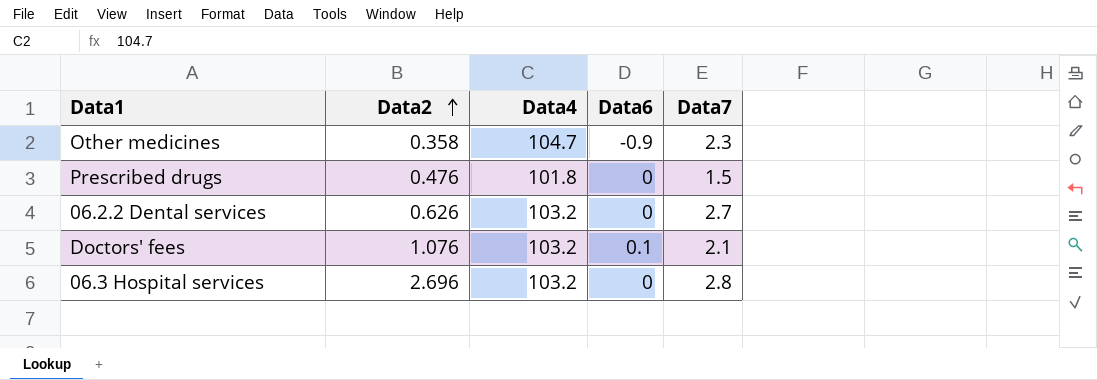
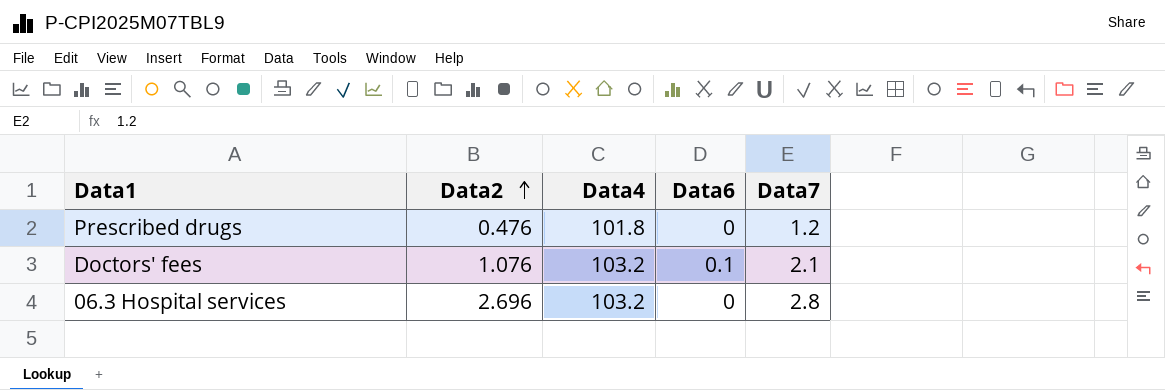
row Other medicines: 0.358 | 104.7 | -0.9 | 2.3 -> none
row 06.2.2 Dental services: 0.626 | 103.2 | 0 | 2.7 -> none
Prescribed drugs | Data7: 1.5 -> 1.2

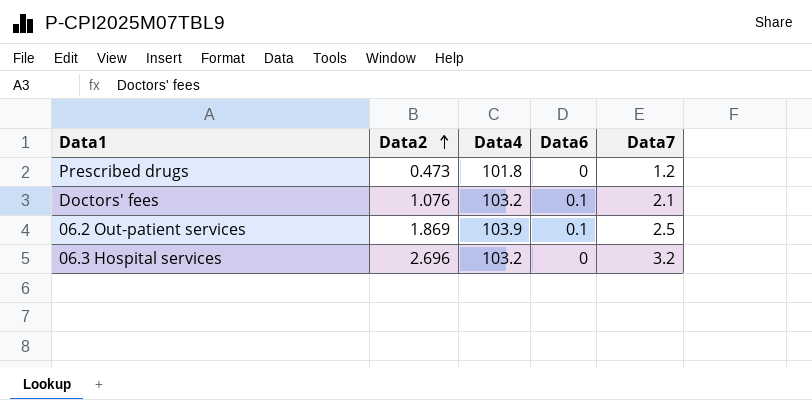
Prescribed drugs | Data2: 0.476 -> 0.473
row 06.2 Out-patient services: none -> 1.869 | 103.9 | 0.1 | 2.5
06.3 Hospital services | Data7: 2.8 -> 3.2

